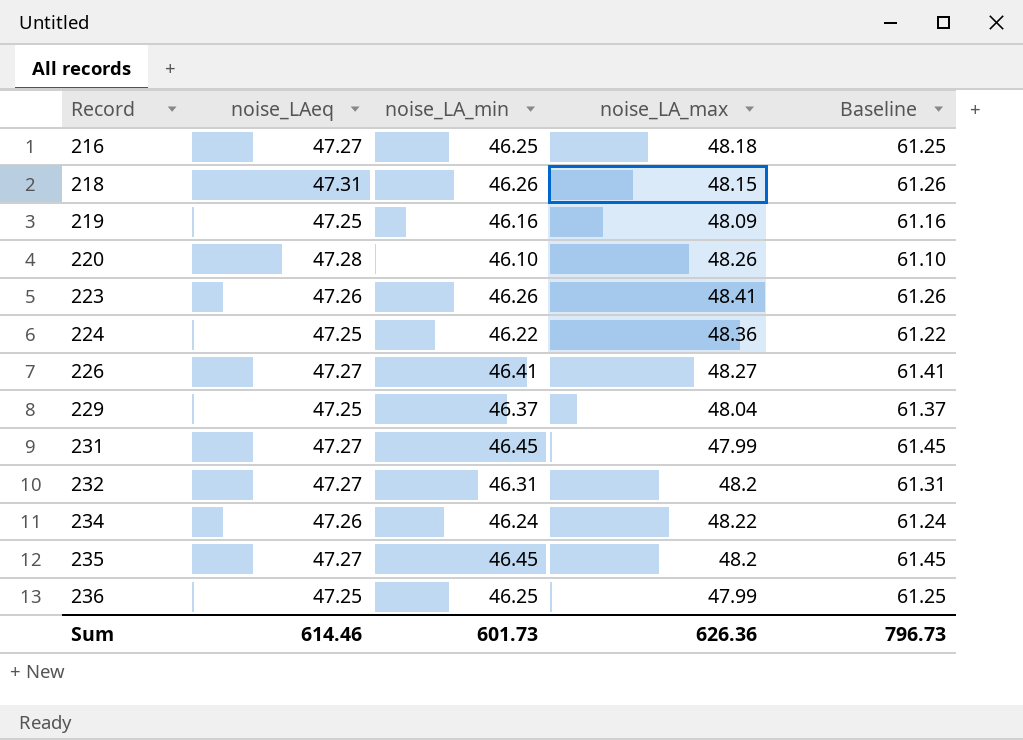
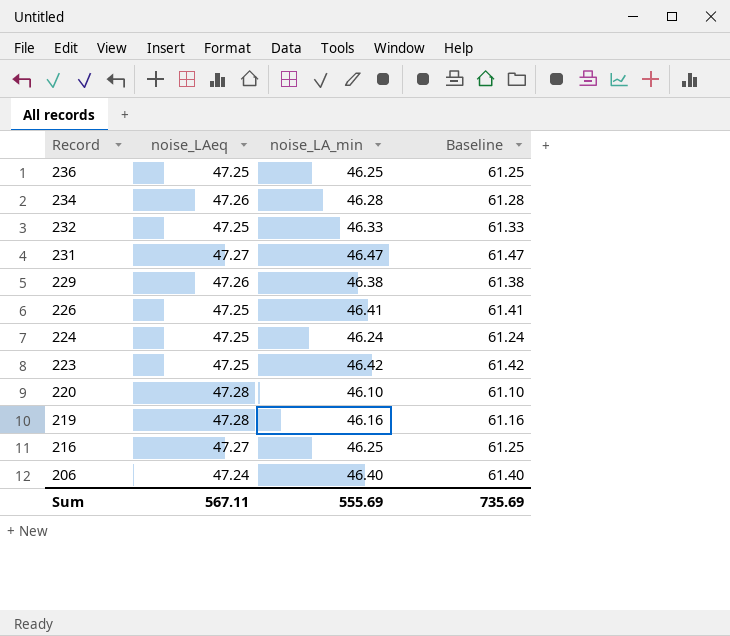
row order: Record ascending -> Record descending
column noise_LA_max | position: 4 -> none
row 218: 47.31 | 46.26 | 48.15 | 61.26 -> none
row 235: 47.27 | 46.45 | 48.2 | 61.45 -> none
234 | noise_LA_min: 46.24 -> 46.28
234 | Baseline: 61.24 -> 61.28
232 | noise_LAeq: 47.27 -> 47.25
232 | noise_LA_min: 46.31 -> 46.33
232 | Baseline: 61.31 -> 61.33
231 | noise_LA_min: 46.45 -> 46.47
231 | Baseline: 61.45 -> 61.47
229 | noise_LAeq: 47.25 -> 47.26
229 | noise_LA_min: 46.37 -> 46.38
229 | Baseline: 61.37 -> 61.38
226 | noise_LAeq: 47.27 -> 47.25
224 | noise_LA_min: 46.22 -> 46.24
224 | Baseline: 61.22 -> 61.24
223 | noise_LAeq: 47.26 -> 47.25
223 | noise_LA_min: 46.26 -> 46.42
223 | Baseline: 61.26 -> 61.42
219 | noise_LAeq: 47.25 -> 47.28
row 206: none -> 47.24 | 46.40 | 61.40
Sum | noise_LAeq: 614.46 -> 567.11
Sum | noise_LA_min: 601.73 -> 555.69
Sum | Baseline: 796.73 -> 735.69

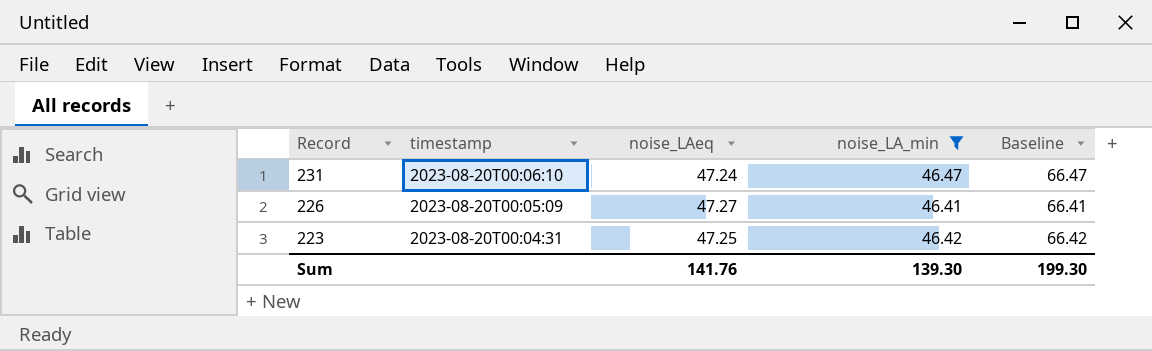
filter: none -> noise_LA_min >= 46.41
column timestamp | position: none -> 2
column Baseline | formula: [noise_LA_min] + 15 -> [noise_LA_min] + 20
231 | noise_LAeq: 47.27 -> 47.24
226 | noise_LAeq: 47.25 -> 47.27
Sum | noise_LAeq: 567.11 -> 141.76
Sum | noise_LA_min: 555.69 -> 139.30
Sum | Baseline: 735.69 -> 199.30

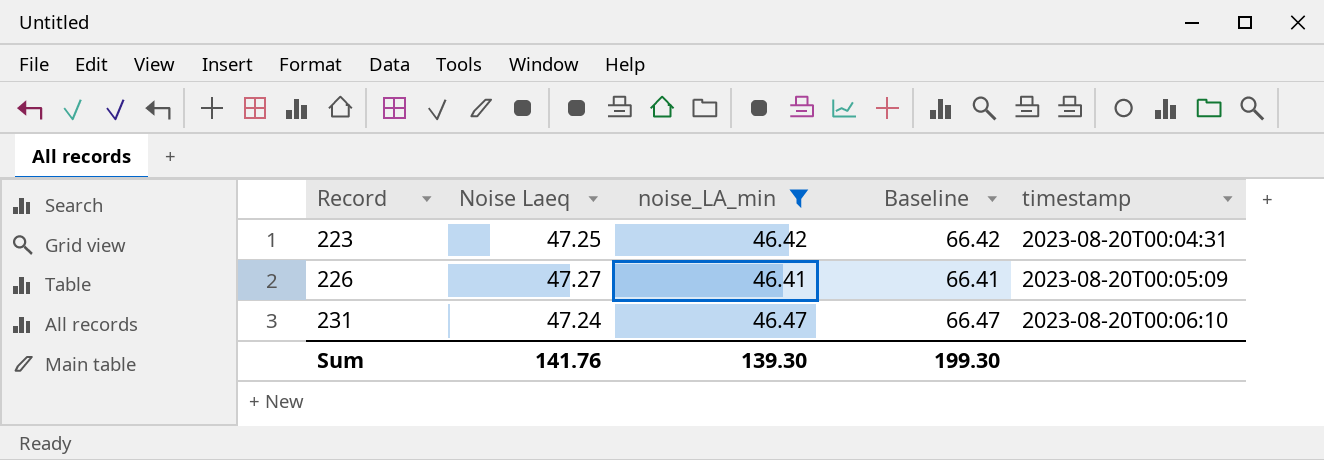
row order: Record descending -> Record ascending
column name: noise_LAeq -> Noise Laeq
column timestamp | position: 2 -> 5

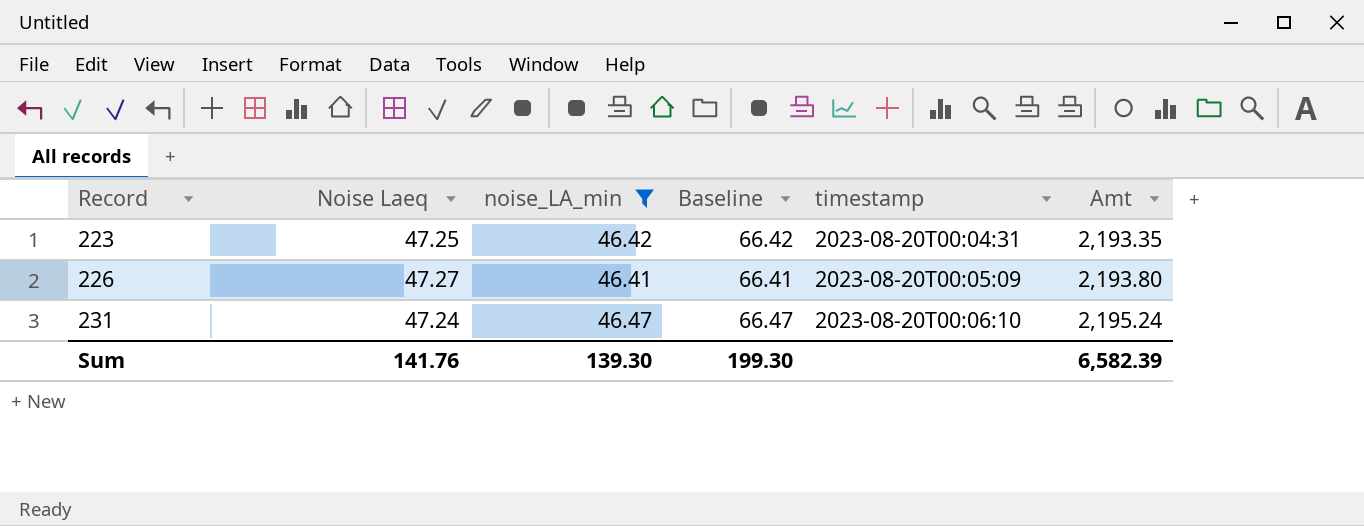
column Amt | formula: none -> [Noise Laeq] * [noise_LA_min]

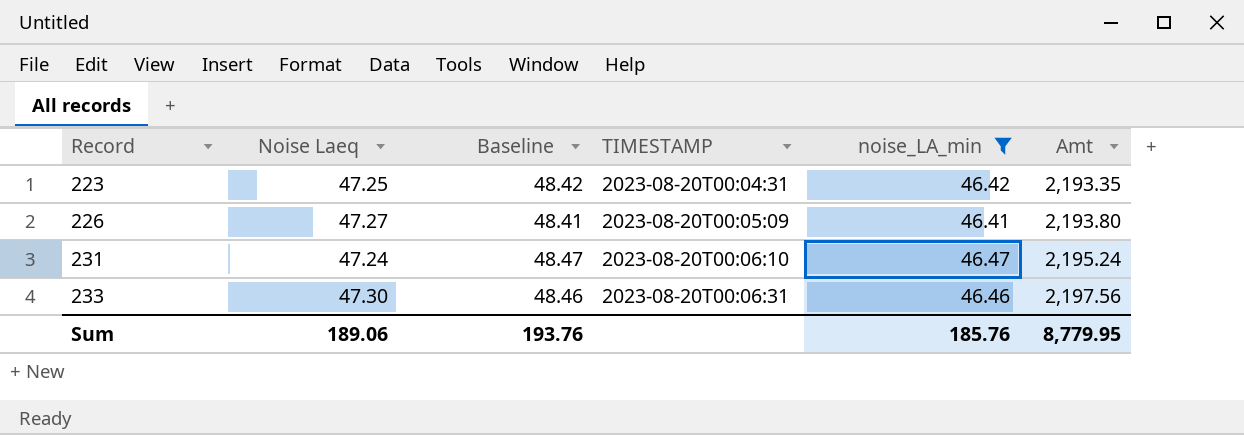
column Baseline | formula: [noise_LA_min] + 20 -> [noise_LA_min] + 2
column name: timestamp -> TIMESTAMP
column noise_LA_min | position: 3 -> 5
row 233: none -> 47.30 | 48.46 | 2023-08-20T00:06:31 | 46.46 | 2,197.56
Sum | Noise Laeq: 141.76 -> 189.06
Sum | Baseline: 199.30 -> 193.76
Sum | noise_LA_min: 139.30 -> 185.76
Sum | Amt: 6,582.39 -> 8,779.95

